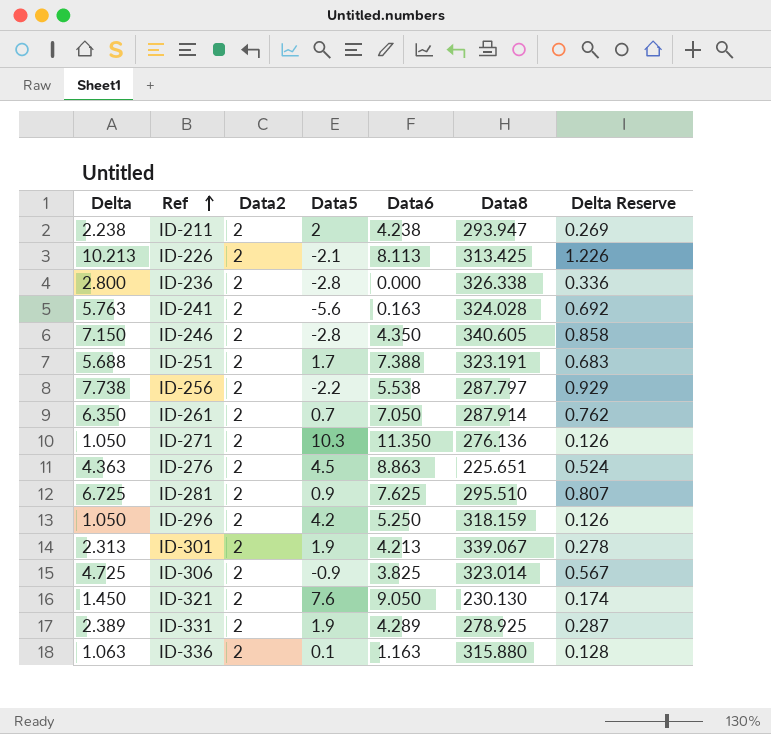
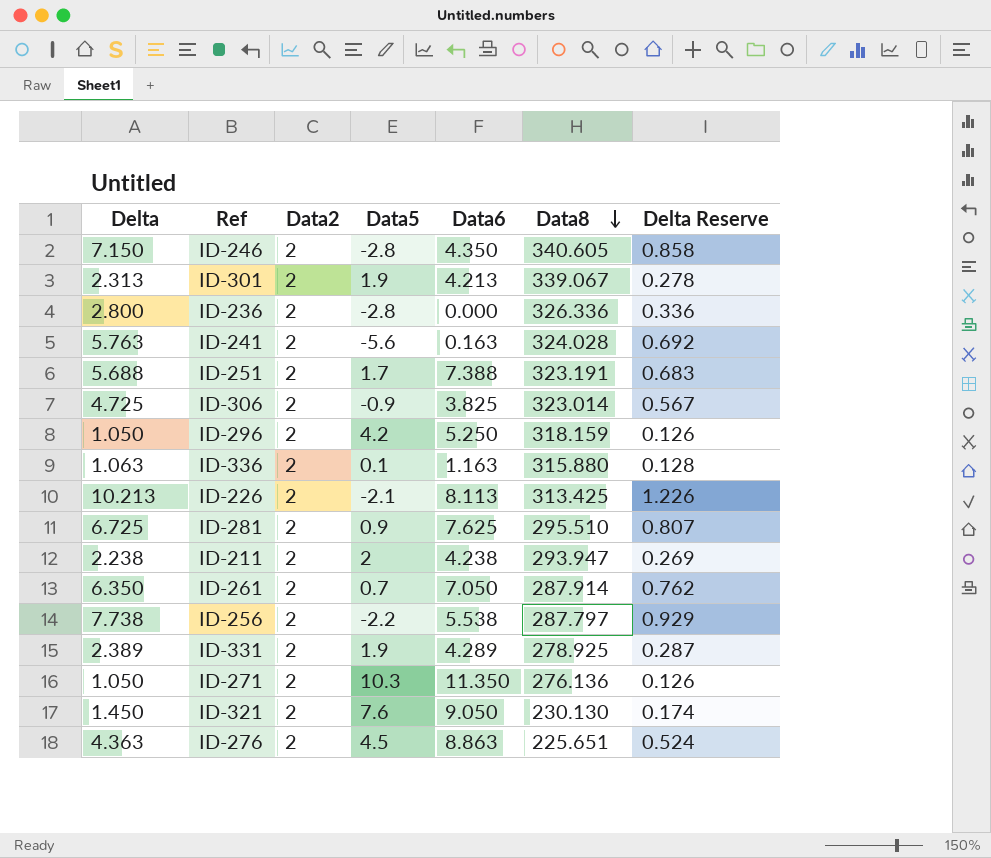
row order: Ref ascending -> Data8 descending
ID-236 | Data8: 326.338 -> 326.336

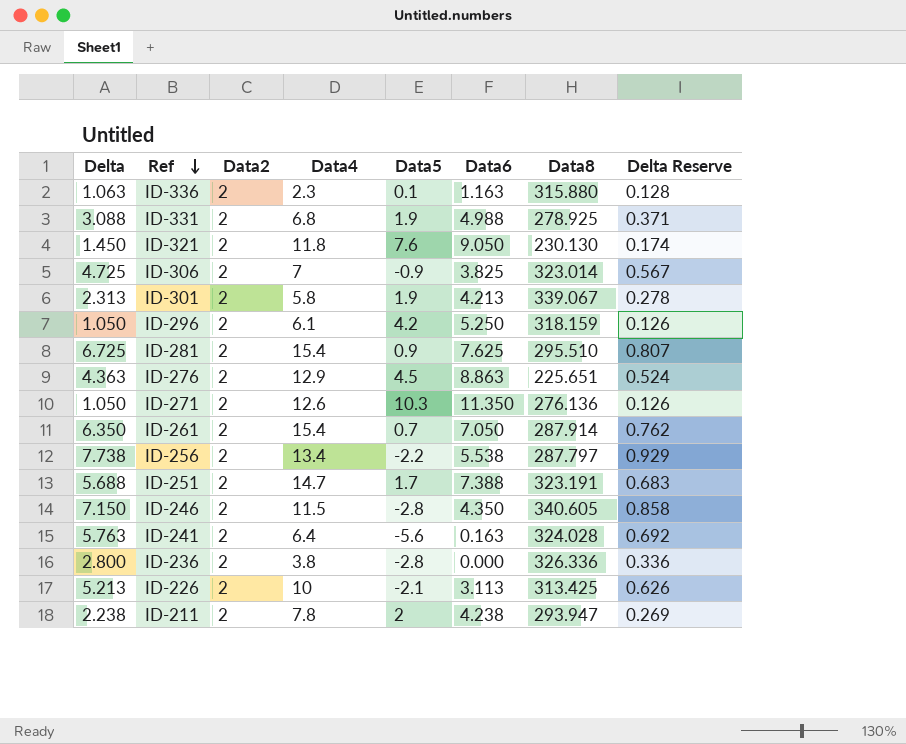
row order: Data8 descending -> Ref descending
column Data4 | position: none -> 4
ID-331 | Delta: 2.389 -> 3.088
ID-331 | Data6: 4.289 -> 4.988
ID-331 | Delta Reserve: 0.287 -> 0.371
ID-226 | Delta: 10.213 -> 5.213
ID-226 | Data6: 8.113 -> 3.113
ID-226 | Delta Reserve: 1.226 -> 0.626

